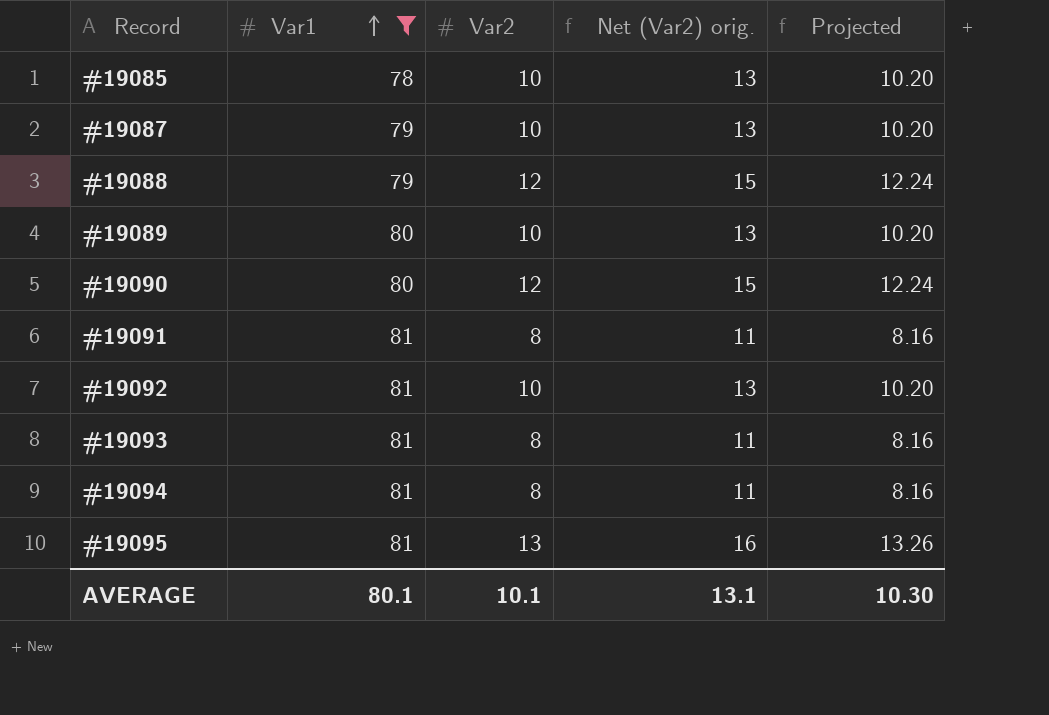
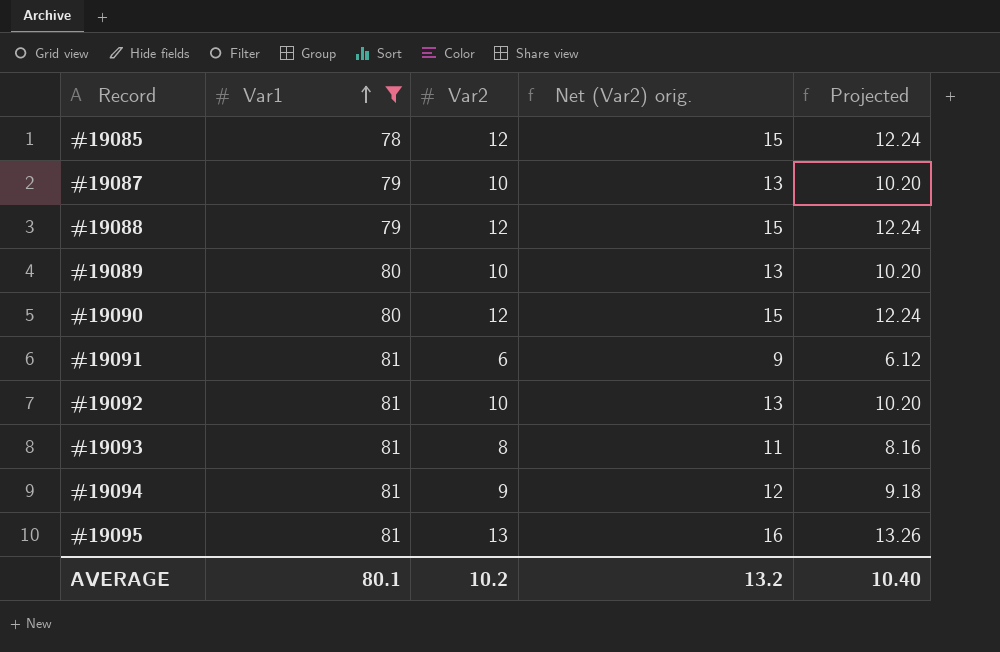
#19085 | Var2: 10 -> 12
#19085 | Net (Var2) orig.: 13 -> 15
#19085 | Projected: 10.20 -> 12.24
#19091 | Var2: 8 -> 6
#19091 | Net (Var2) orig.: 11 -> 9
#19091 | Projected: 8.16 -> 6.12
#19094 | Var2: 8 -> 9
#19094 | Net (Var2) orig.: 11 -> 12
#19094 | Projected: 8.16 -> 9.18
AVERAGE | Var2: 10.1 -> 10.2
AVERAGE | Net (Var2) orig.: 13.1 -> 13.2
AVERAGE | Projected: 10.30 -> 10.40

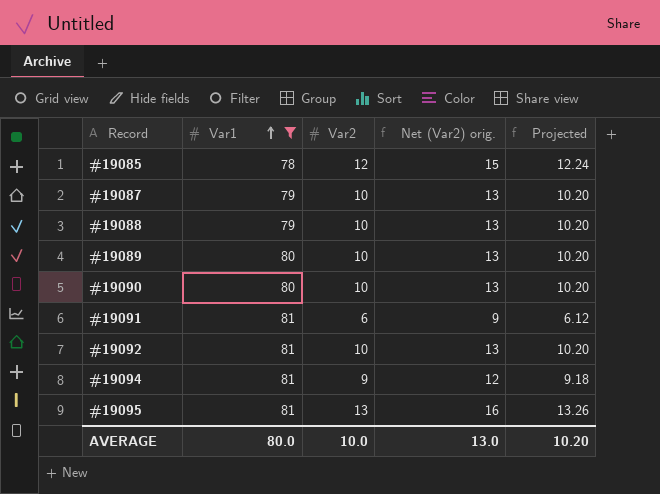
row #19093: 81 | 8 | 11 | 8.16 -> none
#19088 | Var2: 12 -> 10
#19088 | Net (Var2) orig.: 15 -> 13
#19088 | Projected: 12.24 -> 10.20
#19090 | Var2: 12 -> 10
#19090 | Net (Var2) orig.: 15 -> 13
#19090 | Projected: 12.24 -> 10.20
AVERAGE | Var1: 80.1 -> 80.0
AVERAGE | Var2: 10.2 -> 10.0
AVERAGE | Net (Var2) orig.: 13.2 -> 13.0
AVERAGE | Projected: 10.40 -> 10.20

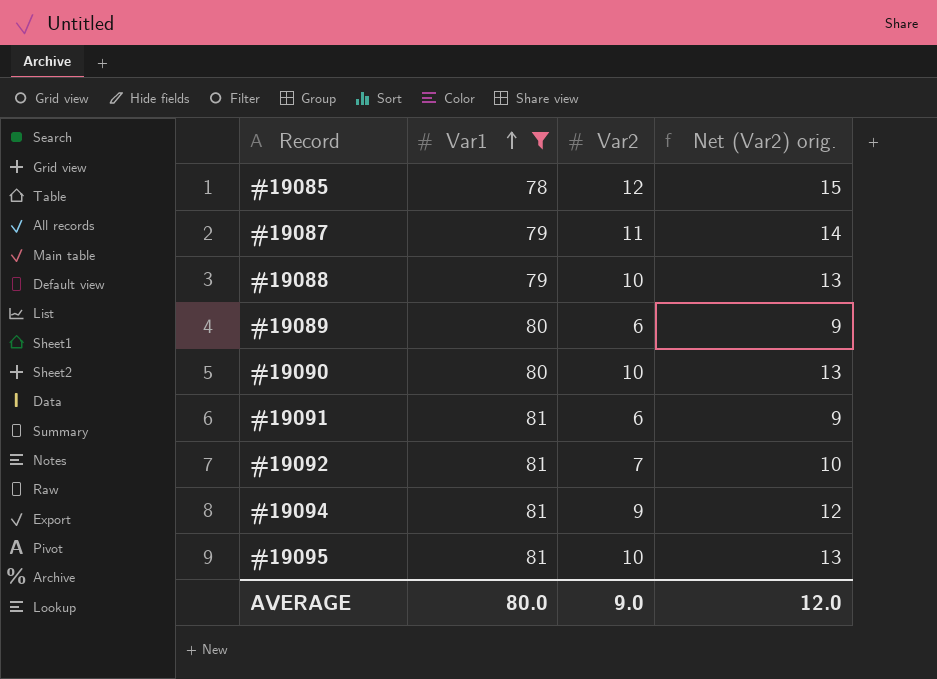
column Projected | formula: [Var2] * 1.02 -> none
#19087 | Var2: 10 -> 11
#19087 | Net (Var2) orig.: 13 -> 14
#19089 | Var2: 10 -> 6
#19089 | Net (Var2) orig.: 13 -> 9
#19092 | Var2: 10 -> 7
#19092 | Net (Var2) orig.: 13 -> 10
#19095 | Var2: 13 -> 10
#19095 | Net (Var2) orig.: 16 -> 13
AVERAGE | Var2: 10.0 -> 9.0
AVERAGE | Net (Var2) orig.: 13.0 -> 12.0

